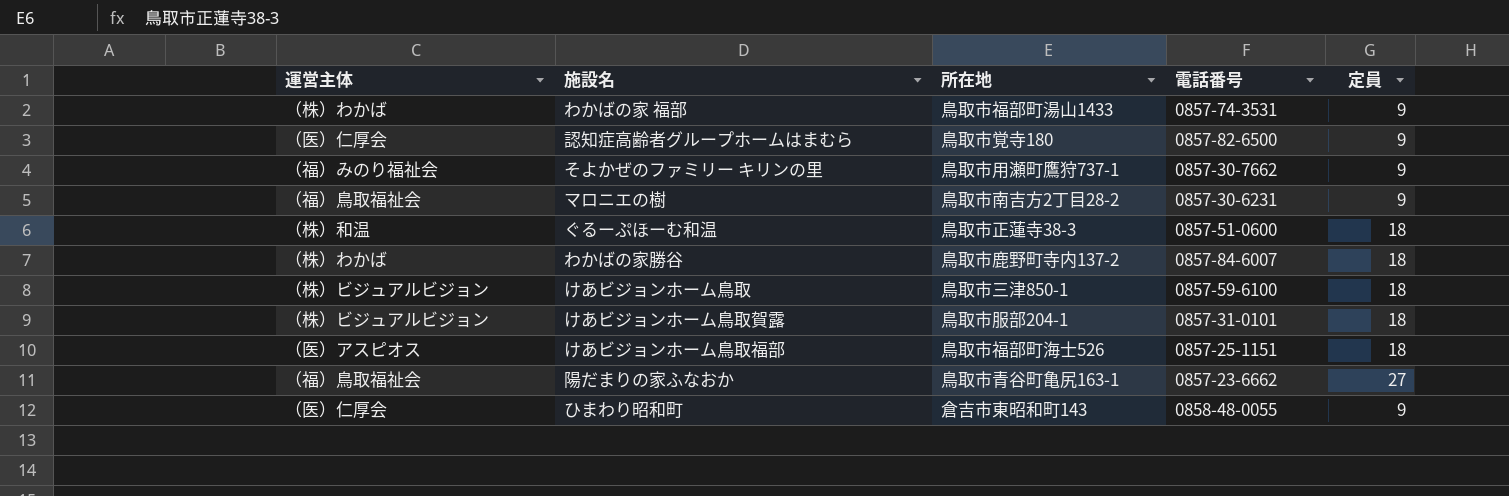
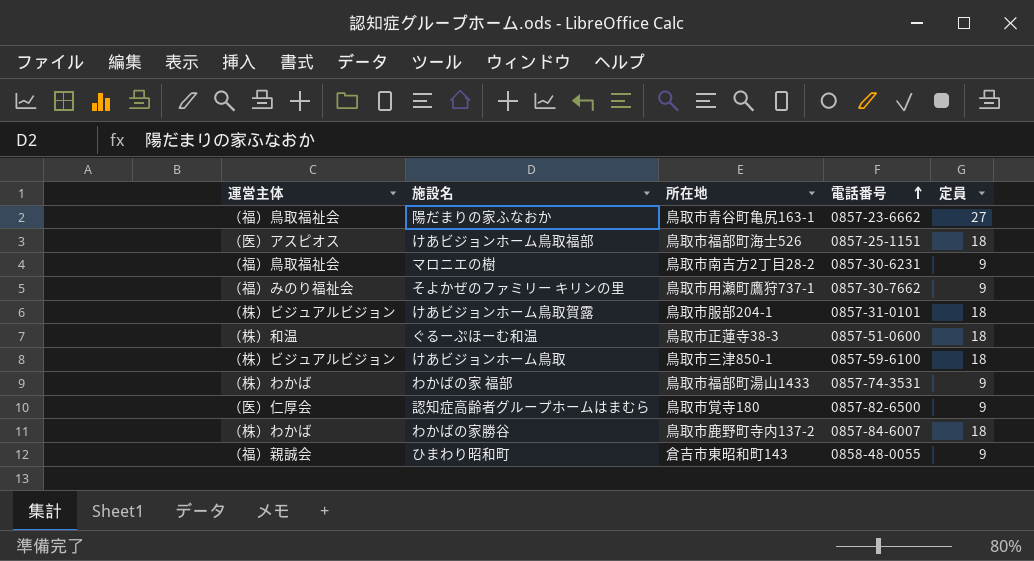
row order: none -> 電話番号 ascending
ひまわり昭和町 | 運営主体: （医）仁厚会 -> （福）親誠会

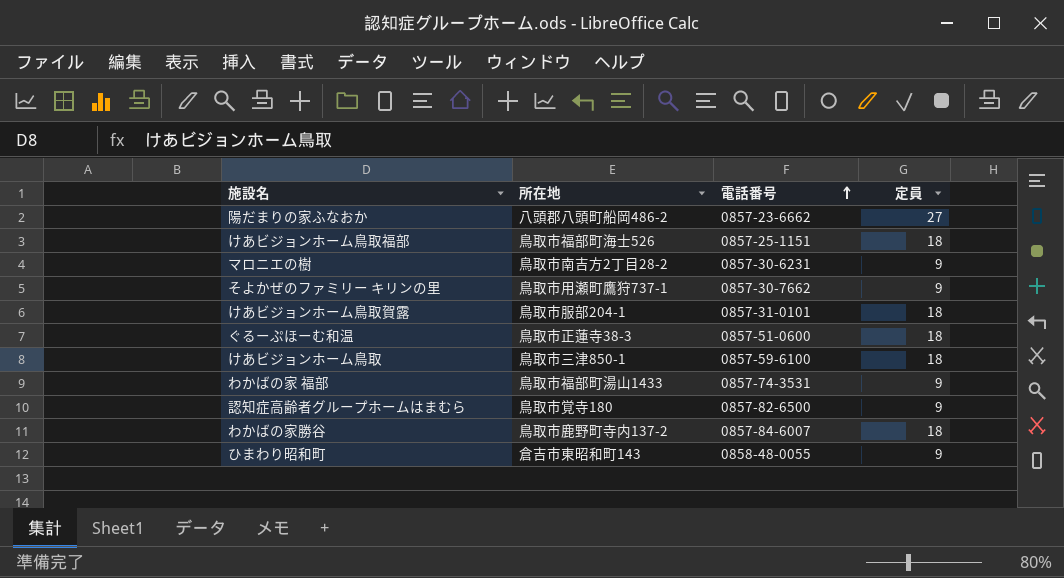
column 運営主体 | position: 1 -> none
陽だまりの家ふなおか | 所在地: 鳥取市青谷町亀尻163-1 -> 八頭郡八頭町船岡486-2

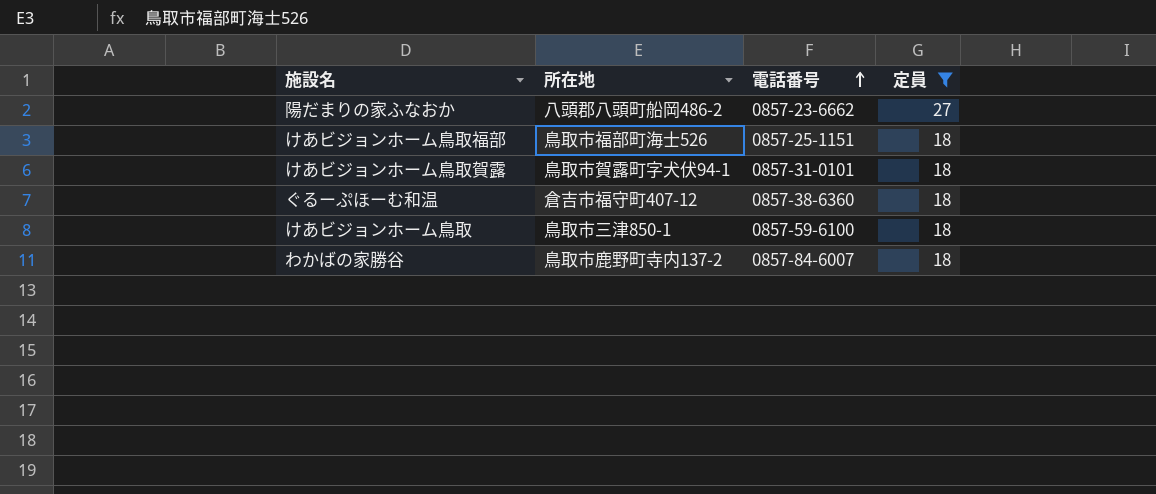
filter: none -> 定員 != 9
けあビジョンホーム鳥取賀露 | 所在地: 鳥取市服部204-1 -> 鳥取市賀露町字犬伏94-1
ぐるーぷほーむ和温 | 所在地: 鳥取市正蓮寺38-3 -> 倉吉市福守町407-12
ぐるーぷほーむ和温 | 電話番号: 0857-51-0600 -> 0857-38-6360

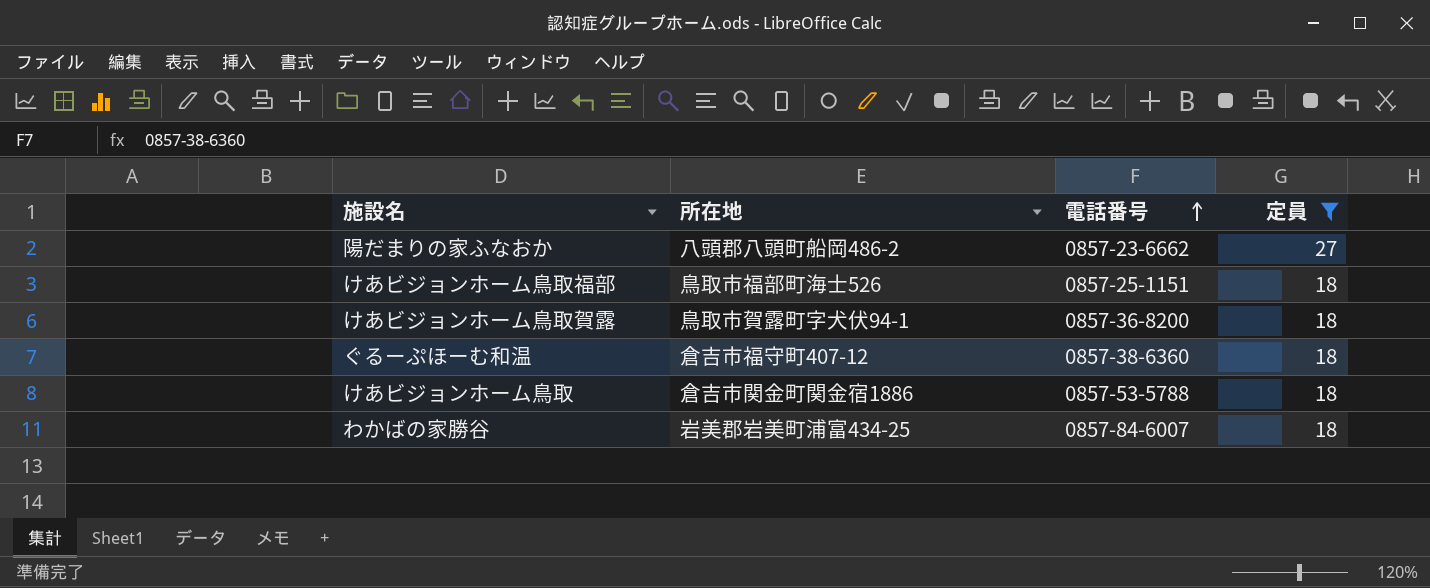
けあビジョンホーム鳥取賀露 | 電話番号: 0857-31-0101 -> 0857-36-8200
けあビジョンホーム鳥取 | 所在地: 鳥取市三津850-1 -> 倉吉市関金町関金宿1886
けあビジョンホーム鳥取 | 電話番号: 0857-59-6100 -> 0857-53-5788
わかばの家勝谷 | 所在地: 鳥取市鹿野町寺内137-2 -> 岩美郡岩美町浦富434-25

